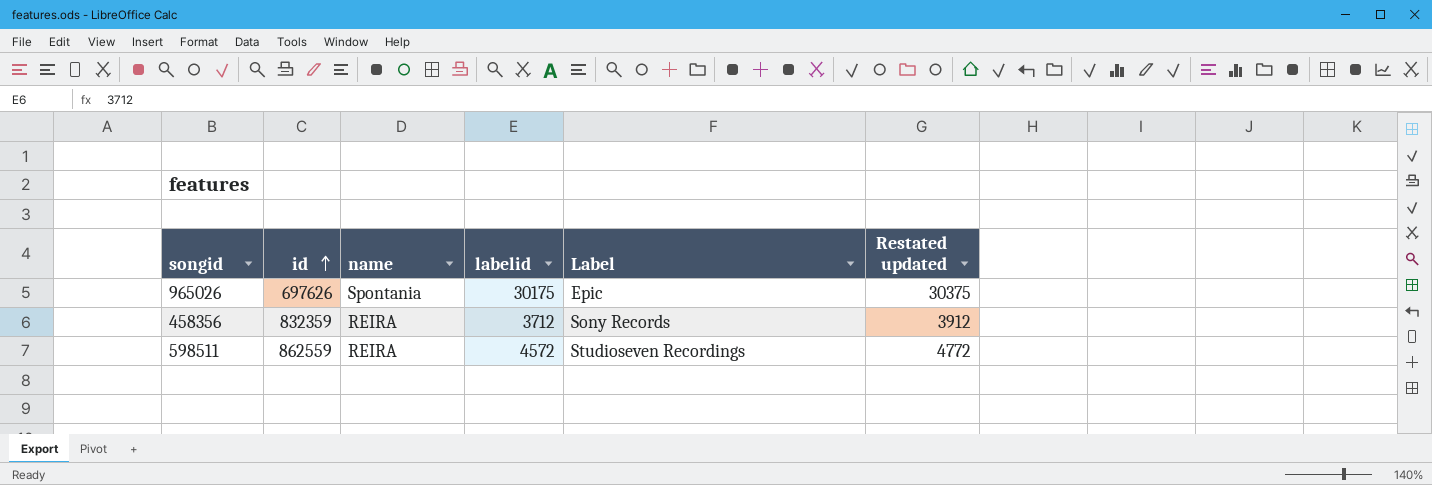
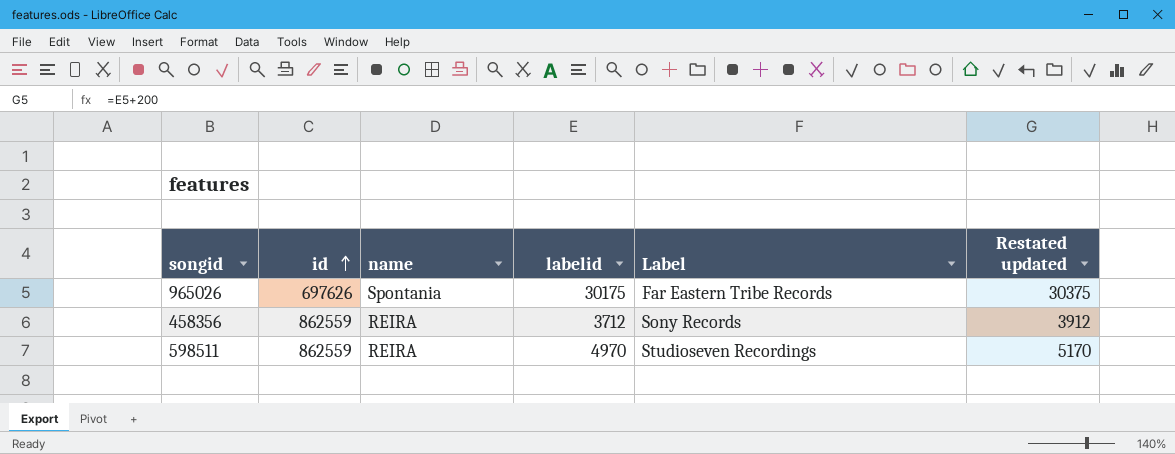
965026 | Label: Epic -> Far Eastern Tribe Records
458356 | id: 832359 -> 862559
598511 | labelid: 4572 -> 4970
598511 | Restated updated: 4772 -> 5170

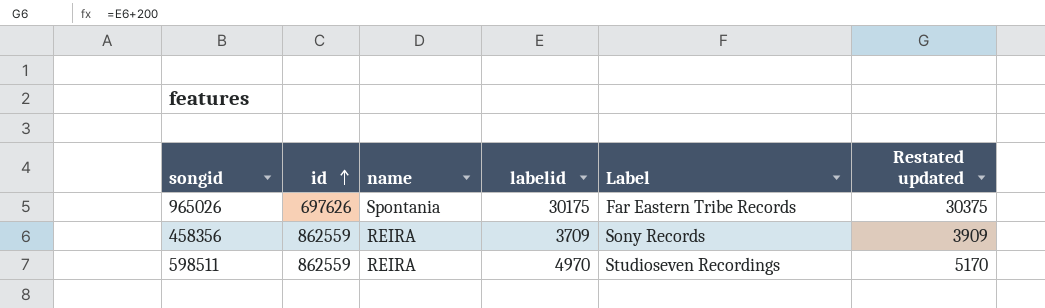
458356 | labelid: 3712 -> 3709
458356 | Restated updated: 3912 -> 3909

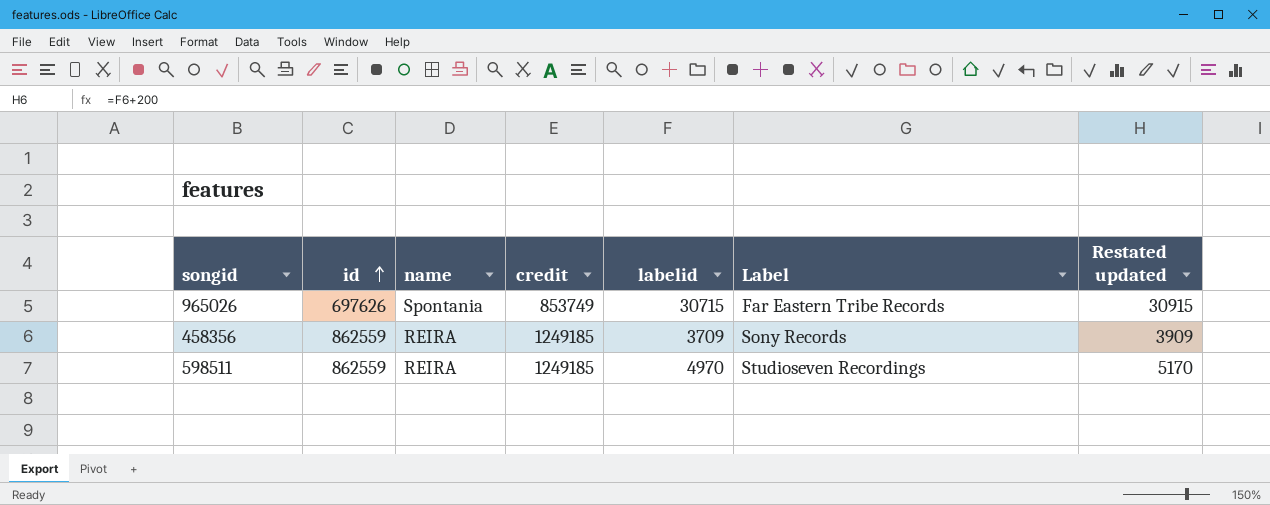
column credit | position: none -> 4
965026 | labelid: 30175 -> 30715
965026 | Restated updated: 30375 -> 30915

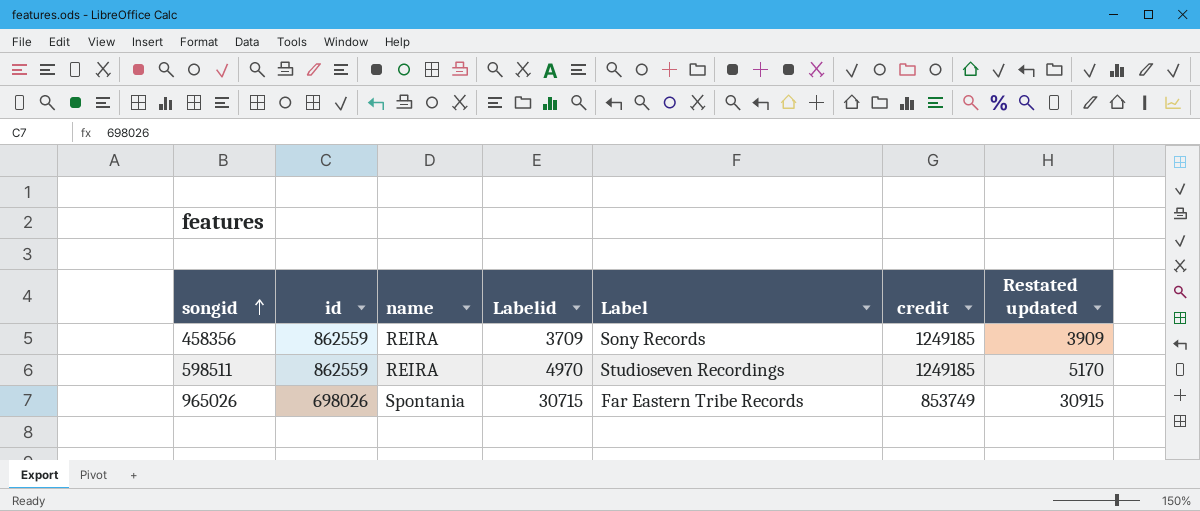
row order: id ascending -> songid ascending
column name: labelid -> Labelid
column credit | position: 4 -> 6
965026 | id: 697626 -> 698026

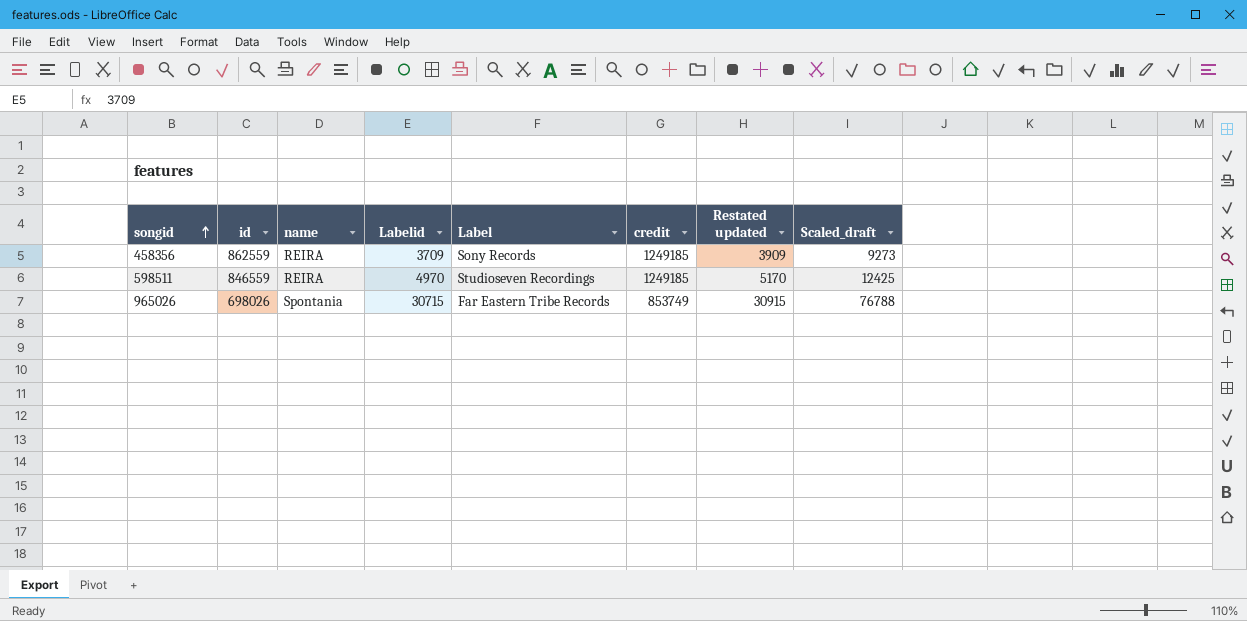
column Scaled_draft | formula: none -> [Labelid] * 2.5
598511 | id: 862559 -> 846559

